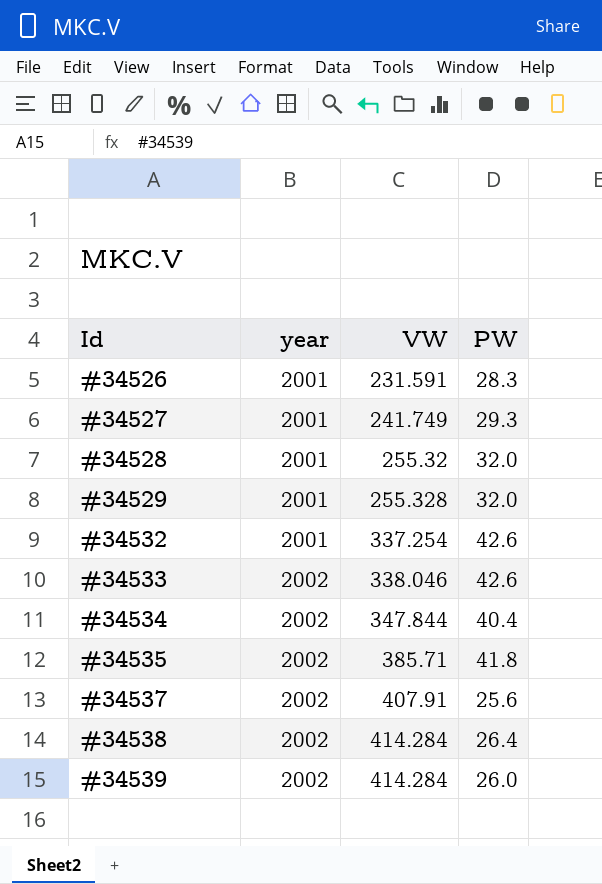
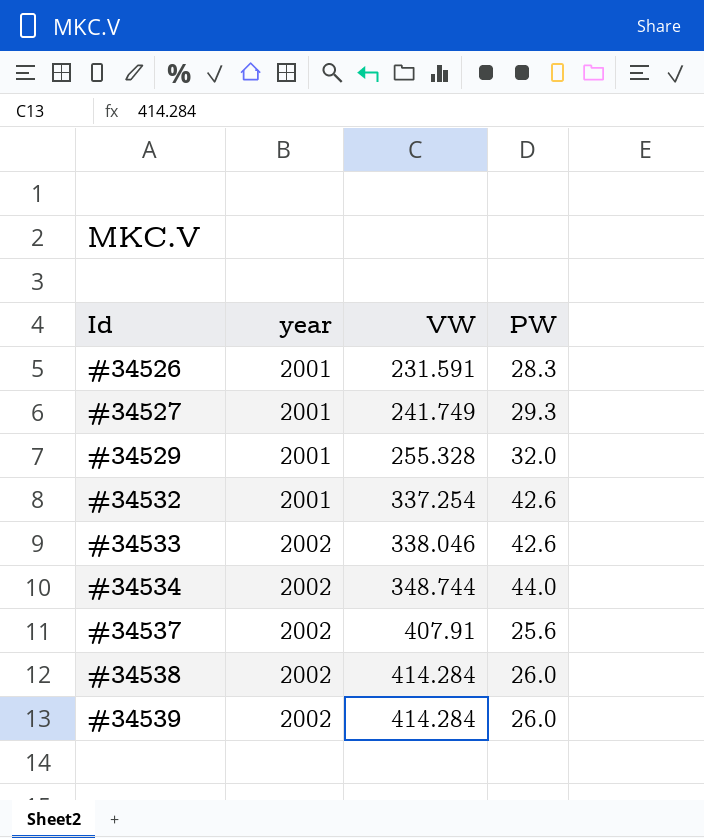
row #34528: 2001 | 255.32 | 32.0 -> none
row #34535: 2002 | 385.71 | 41.8 -> none
#34534 | VW: 347.844 -> 348.744
#34534 | PW: 40.4 -> 44.0
#34538 | PW: 26.4 -> 26.0

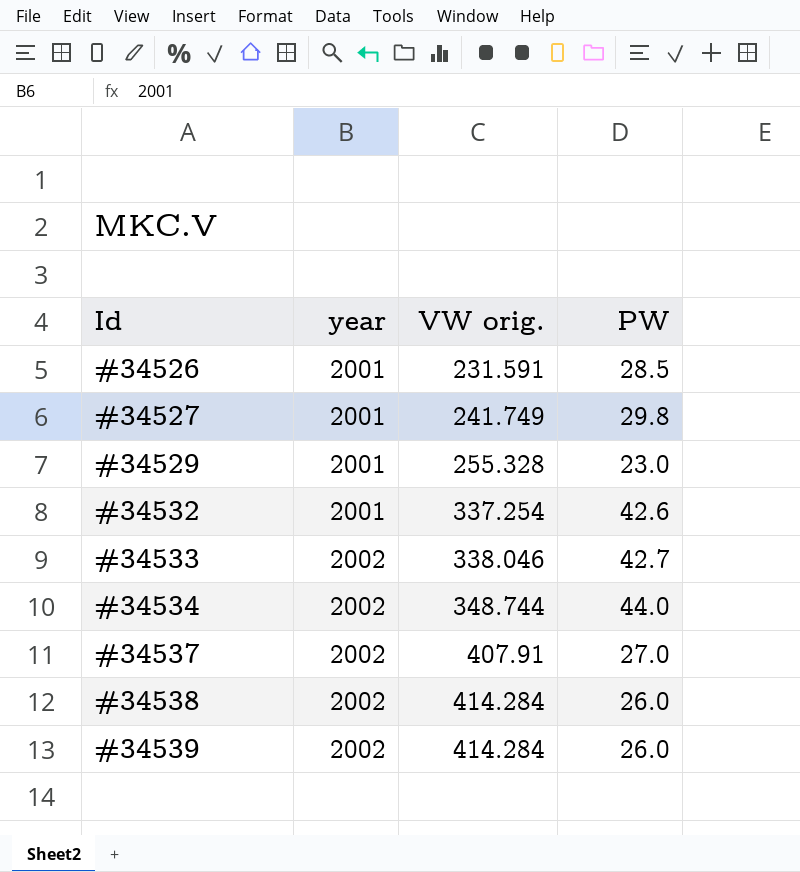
column name: VW -> VW orig.
#34526 | PW: 28.3 -> 28.5
#34527 | PW: 29.3 -> 29.8
#34529 | PW: 32.0 -> 23.0
#34533 | PW: 42.6 -> 42.7
#34537 | PW: 25.6 -> 27.0

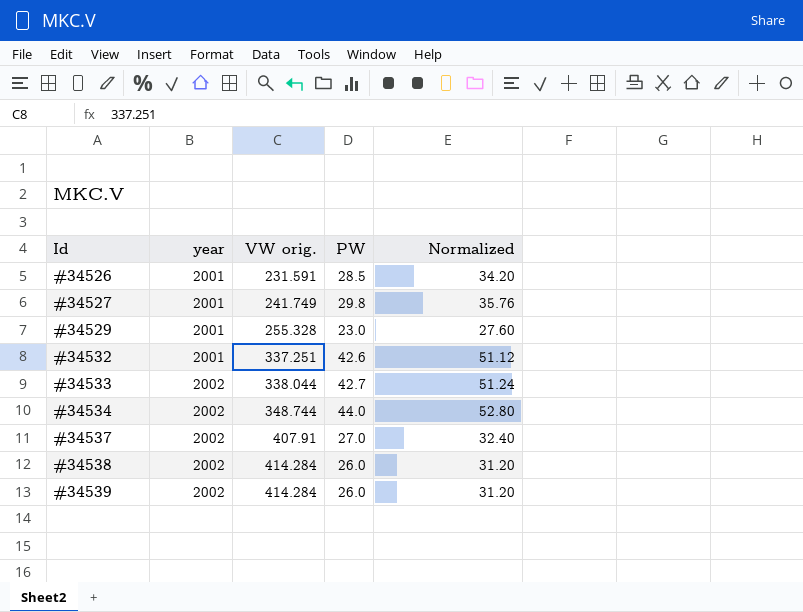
column Normalized | formula: none -> [PW] * 1.2
#34532 | VW orig.: 337.254 -> 337.251
#34533 | VW orig.: 338.046 -> 338.044

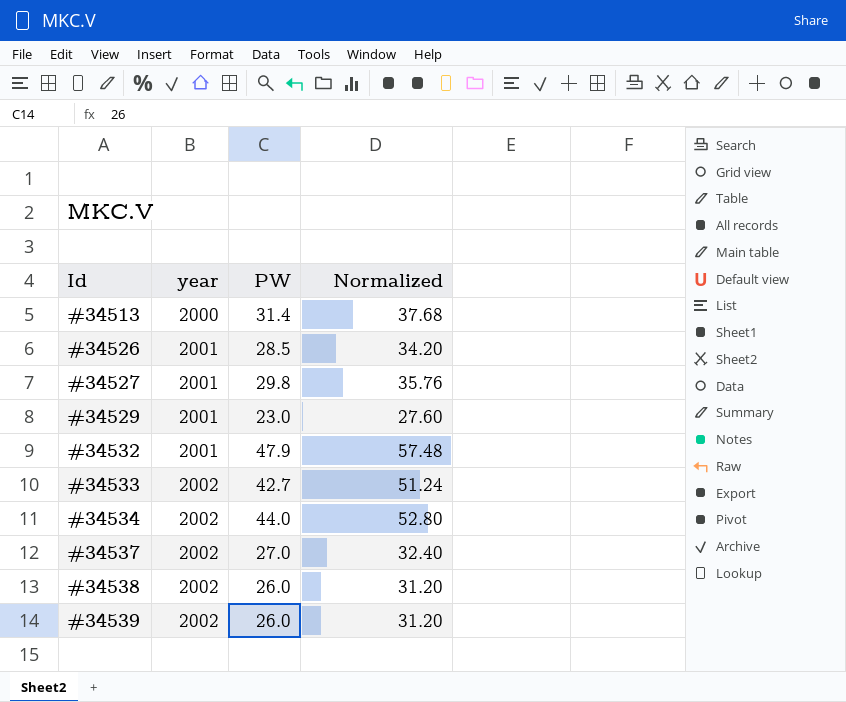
column VW orig. | position: 3 -> none
row #34513: none -> 2000 | 31.4 | 37.68
#34532 | PW: 42.6 -> 47.9
#34532 | Normalized: 51.12 -> 57.48

